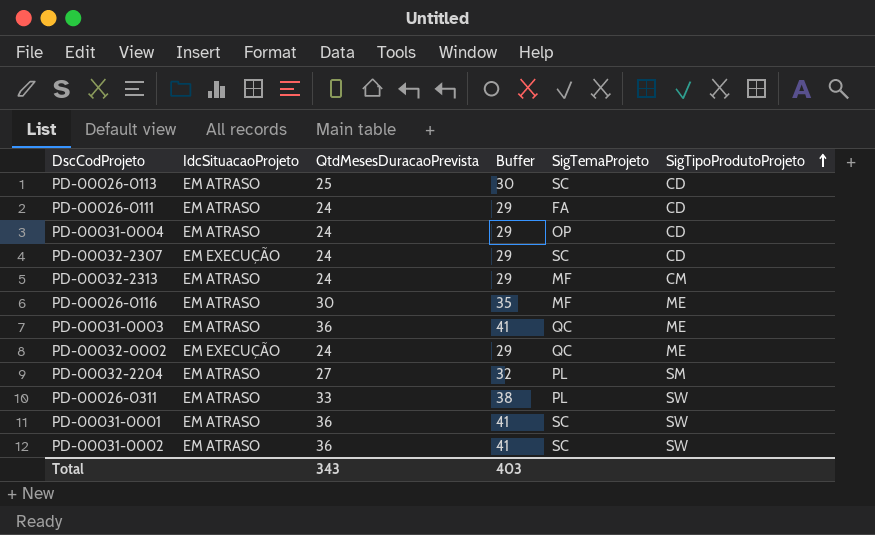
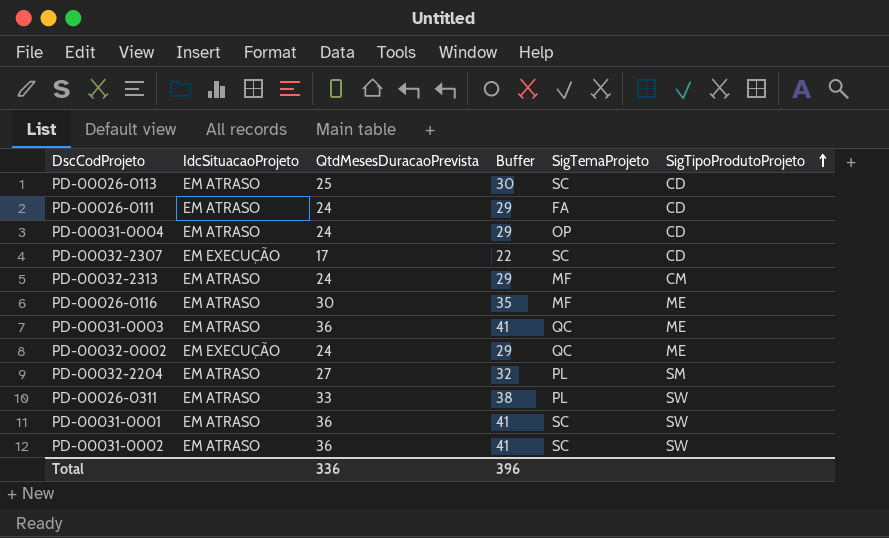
PD-00032-2307 | QtdMesesDuracaoPrevista: 24 -> 17
PD-00032-2307 | Buffer: 29 -> 22
Total | QtdMesesDuracaoPrevista: 343 -> 336
Total | Buffer: 403 -> 396

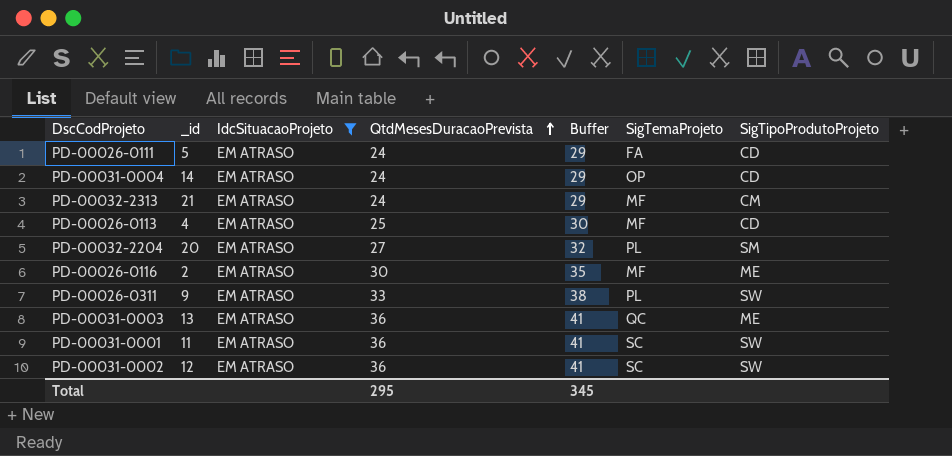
filter: none -> IdcSituacaoProjeto = EM ATRASO
row order: SigTipoProdutoProjeto ascending -> QtdMesesDuracaoPrevista ascending
column _id | position: none -> 2
PD-00026-0113 | SigTemaProjeto: SC -> MF
Total | QtdMesesDuracaoPrevista: 336 -> 295
Total | Buffer: 396 -> 345

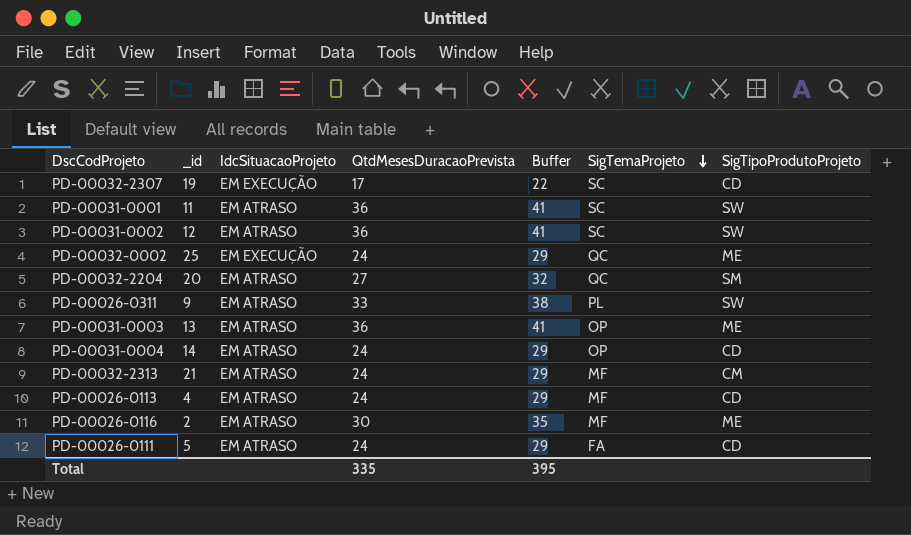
filter: IdcSituacaoProjeto = EM ATRASO -> none
row order: QtdMesesDuracaoPrevista ascending -> SigTemaProjeto descending
PD-00032-2204 | SigTemaProjeto: PL -> QC
PD-00031-0003 | SigTemaProjeto: QC -> OP
PD-00026-0113 | QtdMesesDuracaoPrevista: 25 -> 24
PD-00026-0113 | Buffer: 30 -> 29
Total | QtdMesesDuracaoPrevista: 295 -> 335
Total | Buffer: 345 -> 395

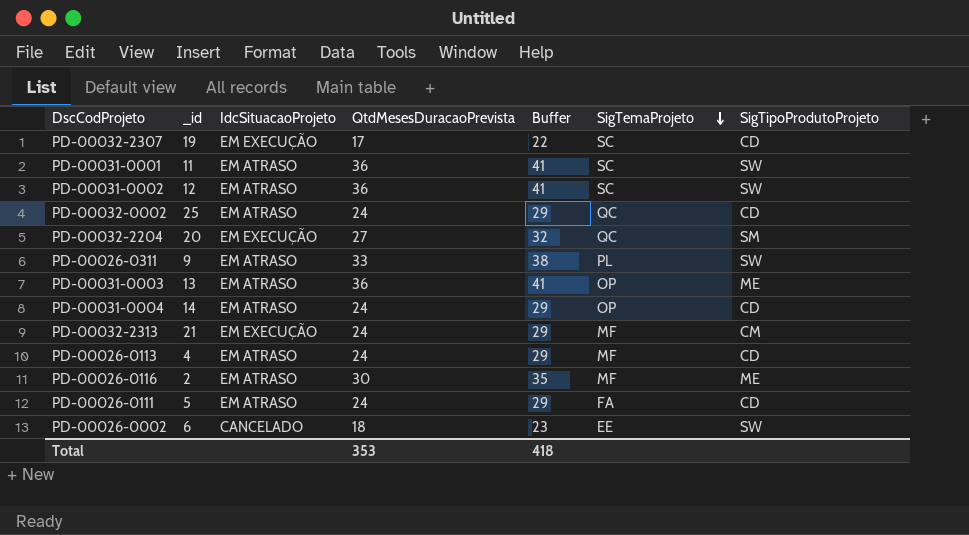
PD-00032-0002 | IdcSituacaoProjeto: EM EXECUÇÃO -> EM ATRASO
PD-00032-0002 | SigTipoProdutoProjeto: ME -> CD
PD-00032-2204 | IdcSituacaoProjeto: EM ATRASO -> EM EXECUÇÃO
PD-00032-2313 | IdcSituacaoProjeto: EM ATRASO -> EM EXECUÇÃO
row PD-00026-0002: none -> 6 | CANCELADO | 18 | 23 | EE | SW
Total | QtdMesesDuracaoPrevista: 335 -> 353
Total | Buffer: 395 -> 418

